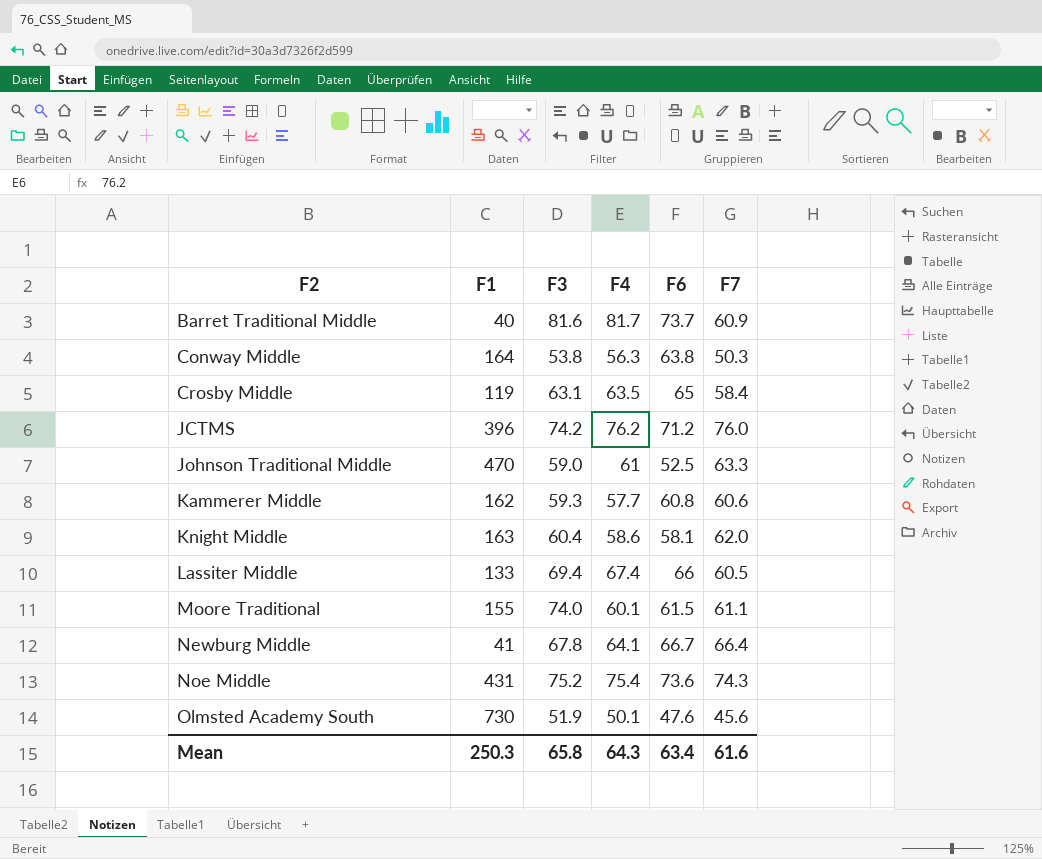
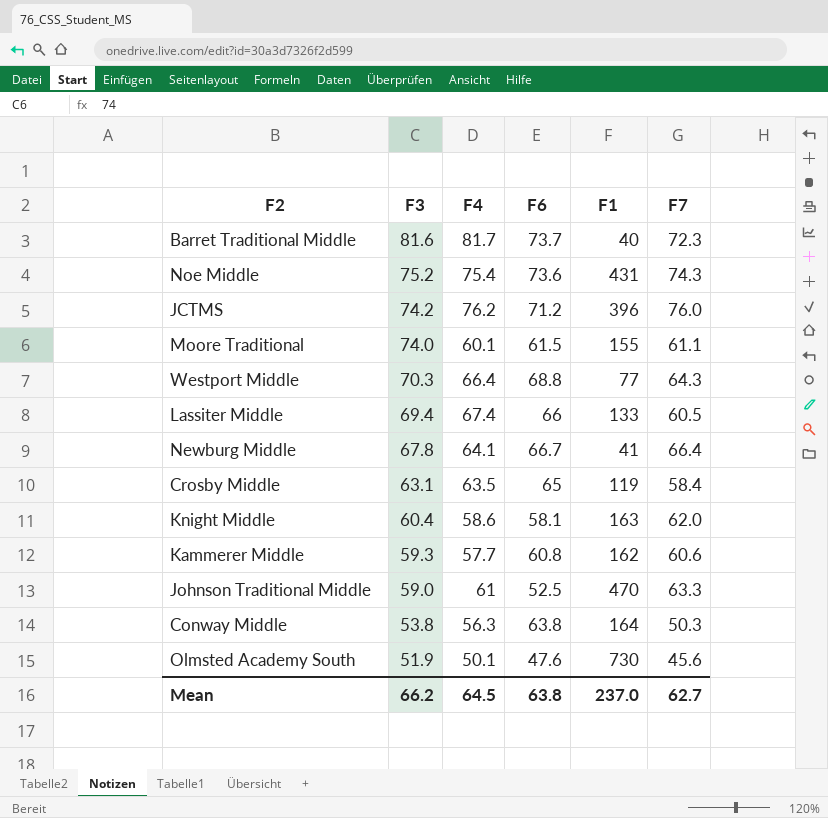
row order: F2 ascending -> F3 descending
column F1 | position: 2 -> 5
Barret Traditional Middle | F7: 60.9 -> 72.3
row Westport Middle: none -> 70.3 | 66.4 | 68.8 | 77 | 64.3
Mean | F3: 65.8 -> 66.2
Mean | F4: 64.3 -> 64.5
Mean | F6: 63.4 -> 63.8
Mean | F1: 250.3 -> 237.0
Mean | F7: 61.6 -> 62.7

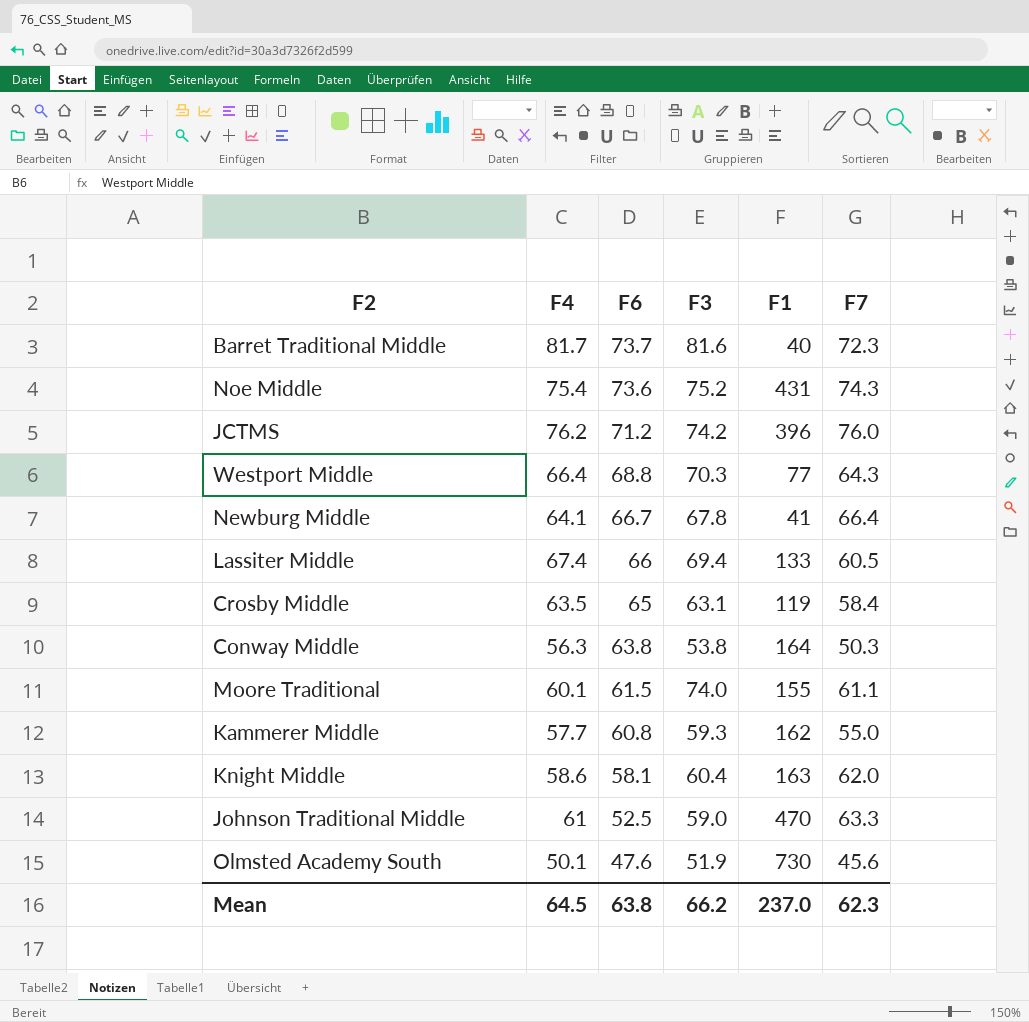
row order: F3 descending -> F6 descending
column F3 | position: 2 -> 4
Kammerer Middle | F7: 60.6 -> 55.0
Mean | F7: 62.7 -> 62.3

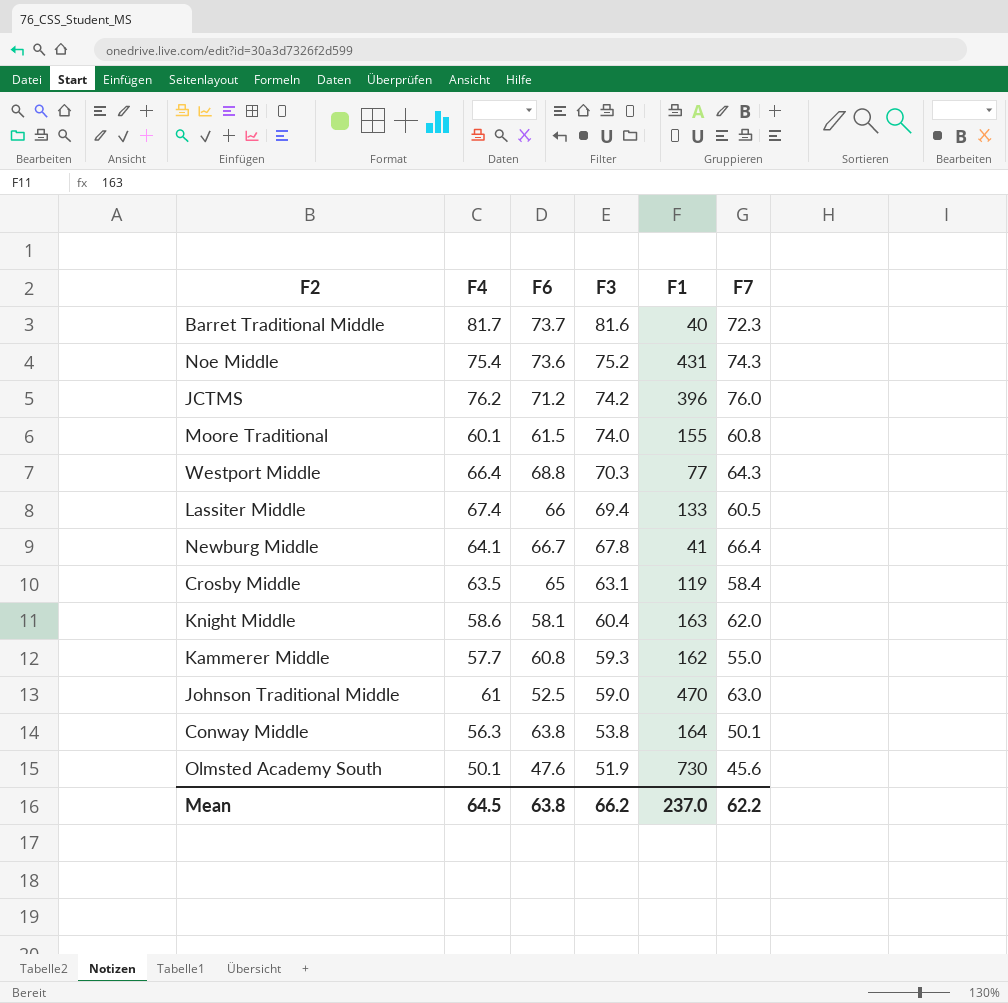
row order: F6 descending -> F3 descending
Moore Traditional | F7: 61.1 -> 60.8
Johnson Traditional Middle | F7: 63.3 -> 63.0
Conway Middle | F7: 50.3 -> 50.1
Mean | F7: 62.3 -> 62.2

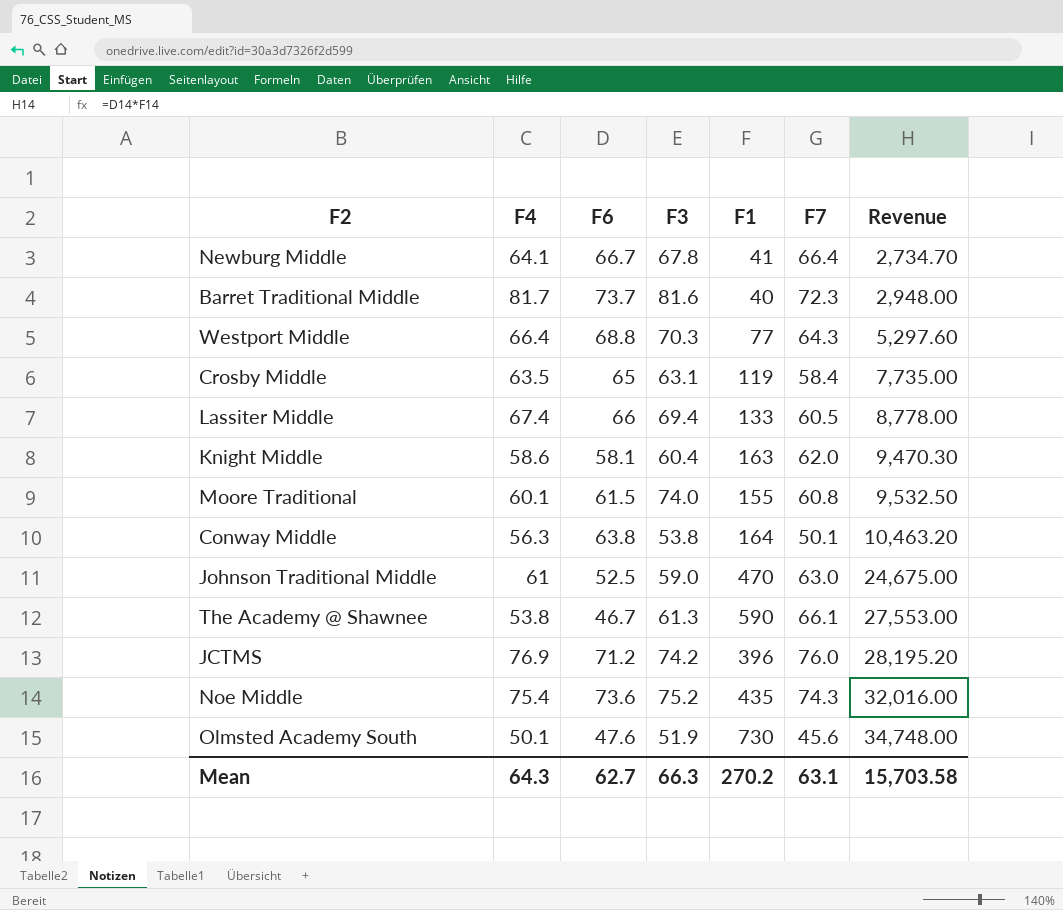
row order: F3 descending -> Revenue ascending
column Revenue | formula: none -> [F6] * [F1]
row Kammerer Middle: 57.7 | 60.8 | 59.3 | 162 | 55.0 -> none
row The Academy @ Shawnee: none -> 53.8 | 46.7 | 61.3 | 590 | 66.1 | 27,553.00
JCTMS | F4: 76.2 -> 76.9
Noe Middle | F1: 431 -> 435
Mean | F4: 64.5 -> 64.3
Mean | F6: 63.8 -> 62.7
Mean | F3: 66.2 -> 66.3
Mean | F1: 237.0 -> 270.2
Mean | F7: 62.2 -> 63.1

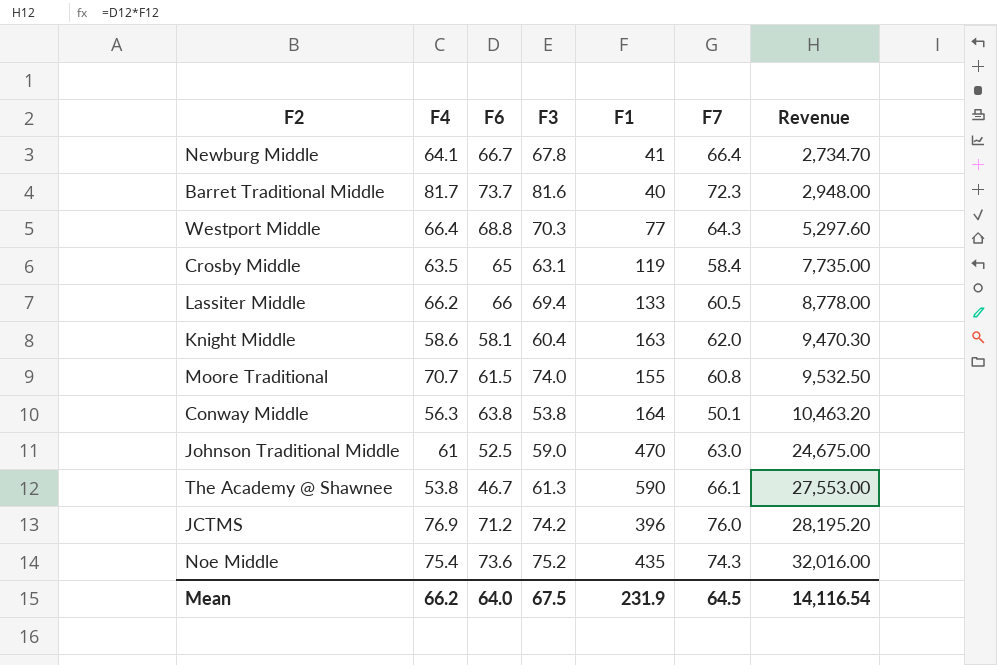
row Olmsted Academy South: 50.1 | 47.6 | 51.9 | 730 | 45.6 | 34,748.00 -> none
Lassiter Middle | F4: 67.4 -> 66.2
Moore Traditional | F4: 60.1 -> 70.7
Mean | F4: 64.3 -> 66.2
Mean | F6: 62.7 -> 64.0
Mean | F3: 66.3 -> 67.5
Mean | F1: 270.2 -> 231.9
Mean | F7: 63.1 -> 64.5
Mean | Revenue: 15,703.58 -> 14,116.54

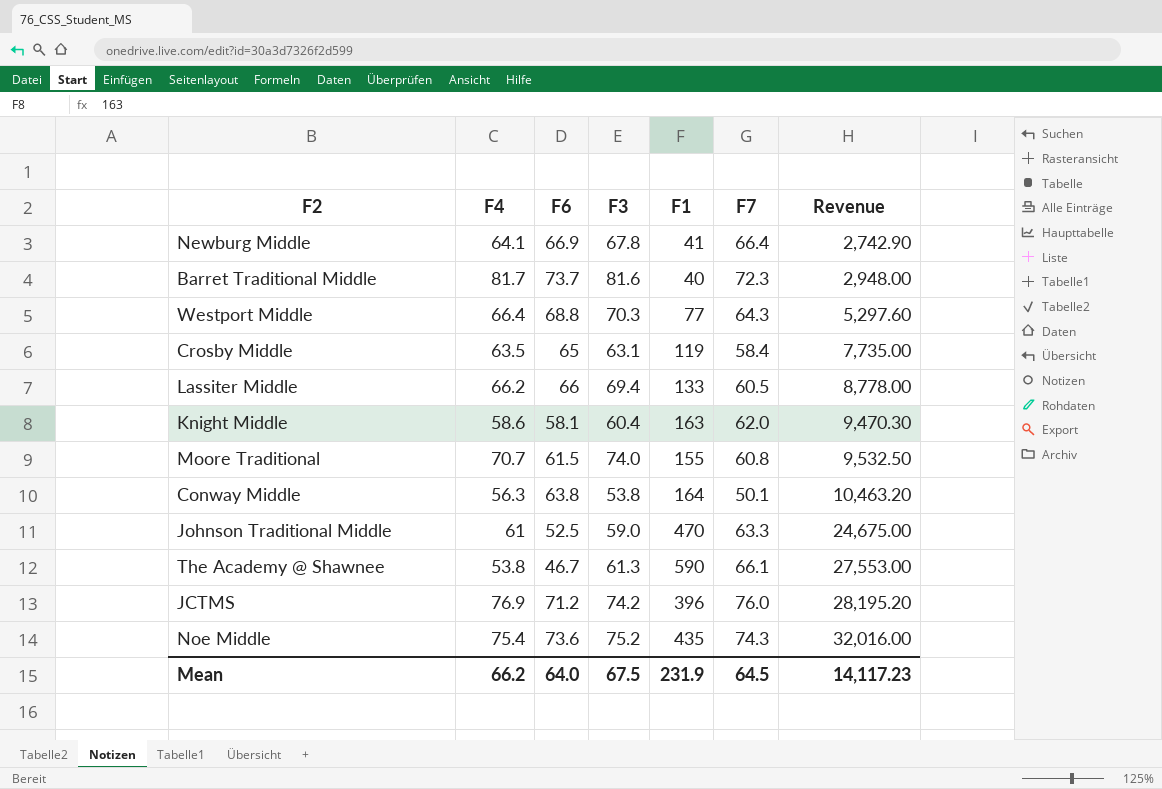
Newburg Middle | F6: 66.7 -> 66.9
Newburg Middle | Revenue: 2,734.70 -> 2,742.90
Johnson Traditional Middle | F7: 63.0 -> 63.3
Mean | Revenue: 14,116.54 -> 14,117.23

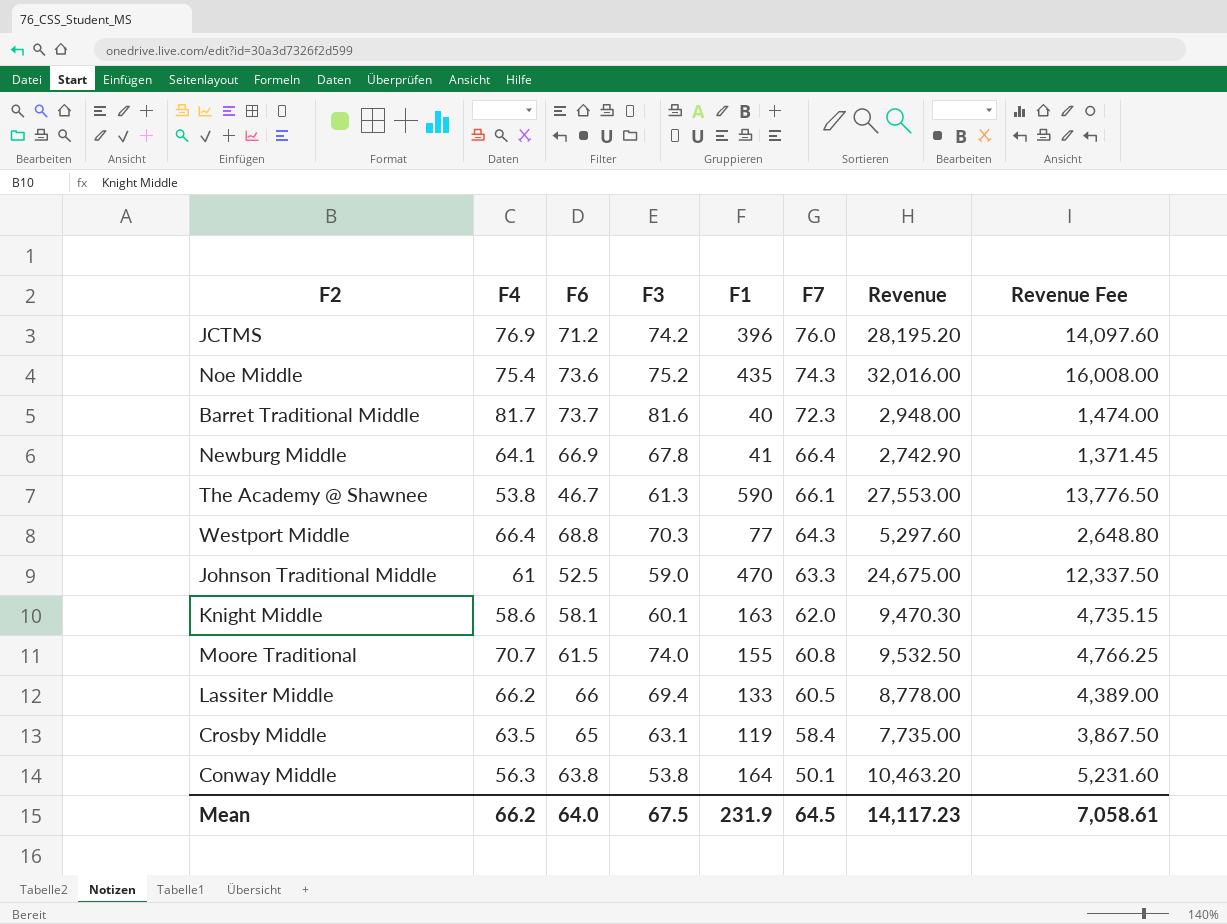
row order: Revenue ascending -> F7 descending
column Revenue Fee | formula: none -> [Revenue] * 0.5
Knight Middle | F3: 60.4 -> 60.1

